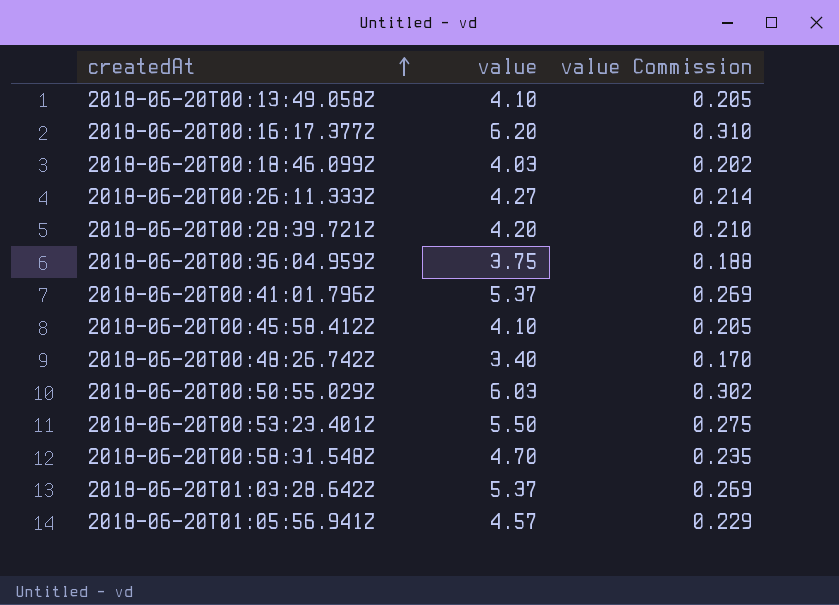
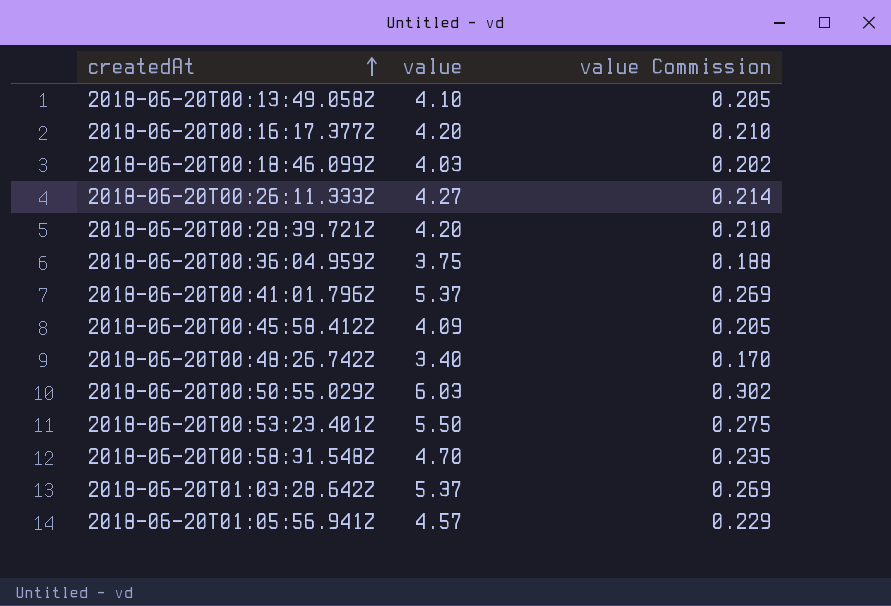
2018-06-20T00:16:17.377Z | value: 6.20 -> 4.20
2018-06-20T00:16:17.377Z | value Commission: 0.310 -> 0.210
2018-06-20T00:45:58.412Z | value: 4.10 -> 4.09

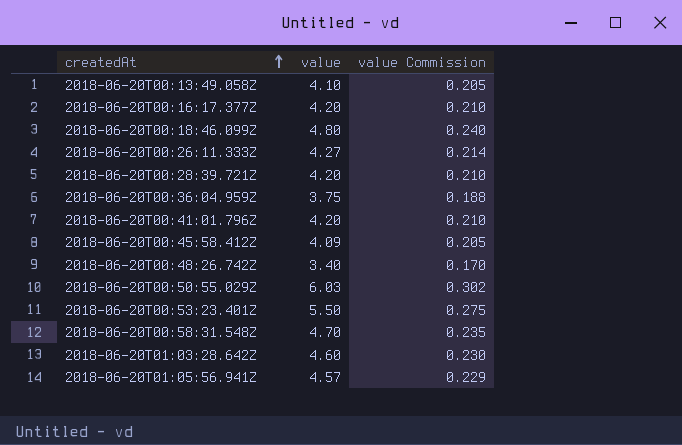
2018-06-20T00:18:46.099Z | value: 4.03 -> 4.80
2018-06-20T00:18:46.099Z | value Commission: 0.202 -> 0.240
2018-06-20T00:41:01.796Z | value: 5.37 -> 4.20
2018-06-20T00:41:01.796Z | value Commission: 0.269 -> 0.210
2018-06-20T01:03:28.642Z | value: 5.37 -> 4.60
2018-06-20T01:03:28.642Z | value Commission: 0.269 -> 0.230

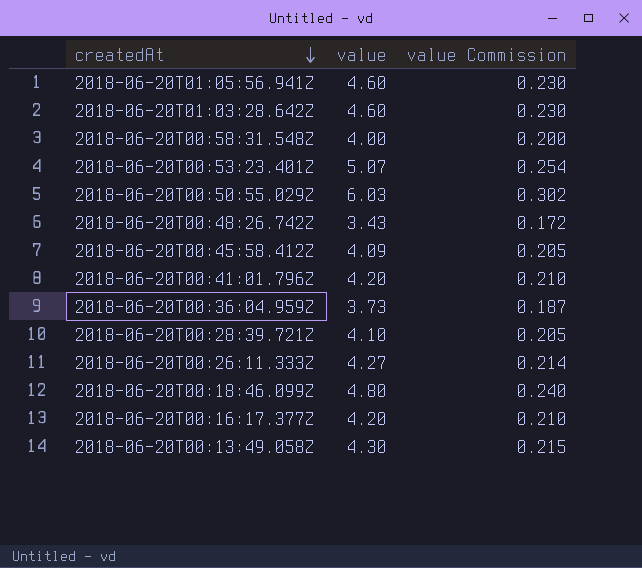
row order: createdAt ascending -> createdAt descending
2018-06-20T01:05:56.941Z | value: 4.57 -> 4.60
2018-06-20T01:05:56.941Z | value Commission: 0.229 -> 0.230
2018-06-20T00:58:31.548Z | value: 4.70 -> 4.00
2018-06-20T00:58:31.548Z | value Commission: 0.235 -> 0.200
2018-06-20T00:53:23.401Z | value: 5.50 -> 5.07
2018-06-20T00:53:23.401Z | value Commission: 0.275 -> 0.254
2018-06-20T00:48:26.742Z | value: 3.40 -> 3.43
2018-06-20T00:48:26.742Z | value Commission: 0.170 -> 0.172
2018-06-20T00:36:04.959Z | value: 3.75 -> 3.73
2018-06-20T00:36:04.959Z | value Commission: 0.188 -> 0.187
2018-06-20T00:28:39.721Z | value: 4.20 -> 4.10
2018-06-20T00:28:39.721Z | value Commission: 0.210 -> 0.205
2018-06-20T00:13:49.058Z | value: 4.10 -> 4.30
2018-06-20T00:13:49.058Z | value Commission: 0.205 -> 0.215

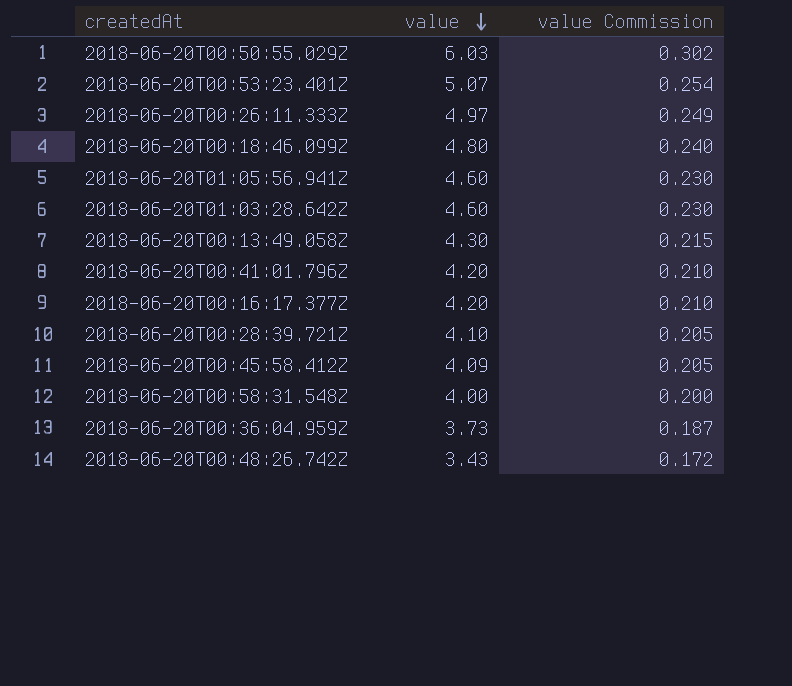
row order: createdAt descending -> value descending
2018-06-20T00:26:11.333Z | value: 4.27 -> 4.97
2018-06-20T00:26:11.333Z | value Commission: 0.214 -> 0.249

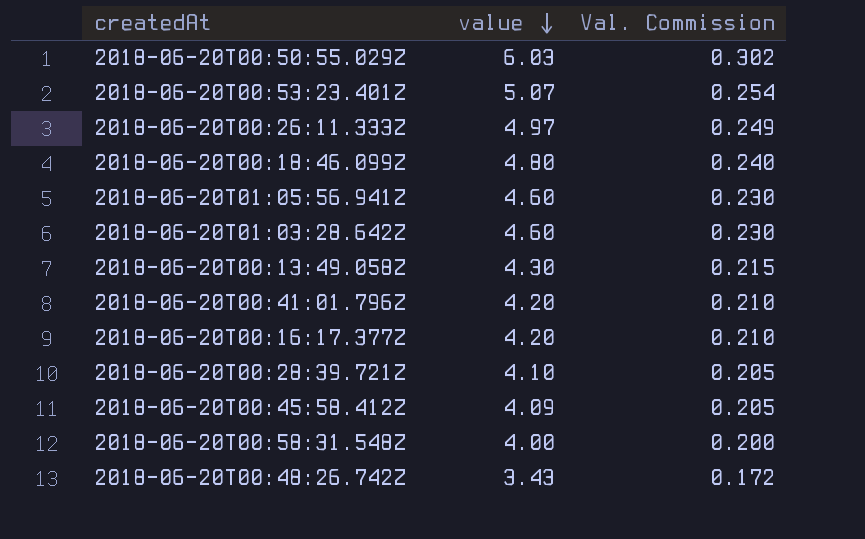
column name: value Commission -> Val. Commission
row 2018-06-20T00:36:04.959Z: 3.73 | 0.187 -> none

